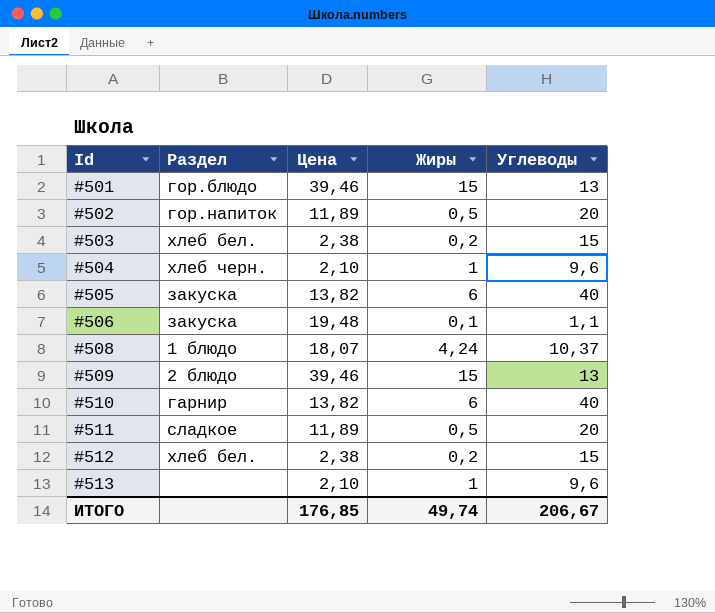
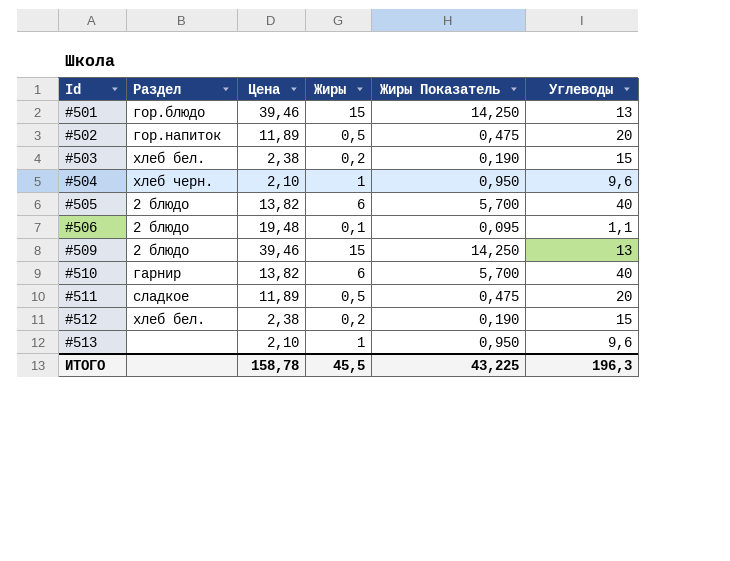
column Жиры Показатель | formula: none -> [Жиры] * 0,95
row #508: 1 блюдо | 18,07 | 4,24 | 10,37 -> none
#505 | Раздел: закуска -> 2 блюдо
#506 | Раздел: закуска -> 2 блюдо
ИТОГО | Цена: 176,85 -> 158,78
ИТОГО | Жиры: 49,74 -> 45,5
ИТОГО | Углеводы: 206,67 -> 196,3

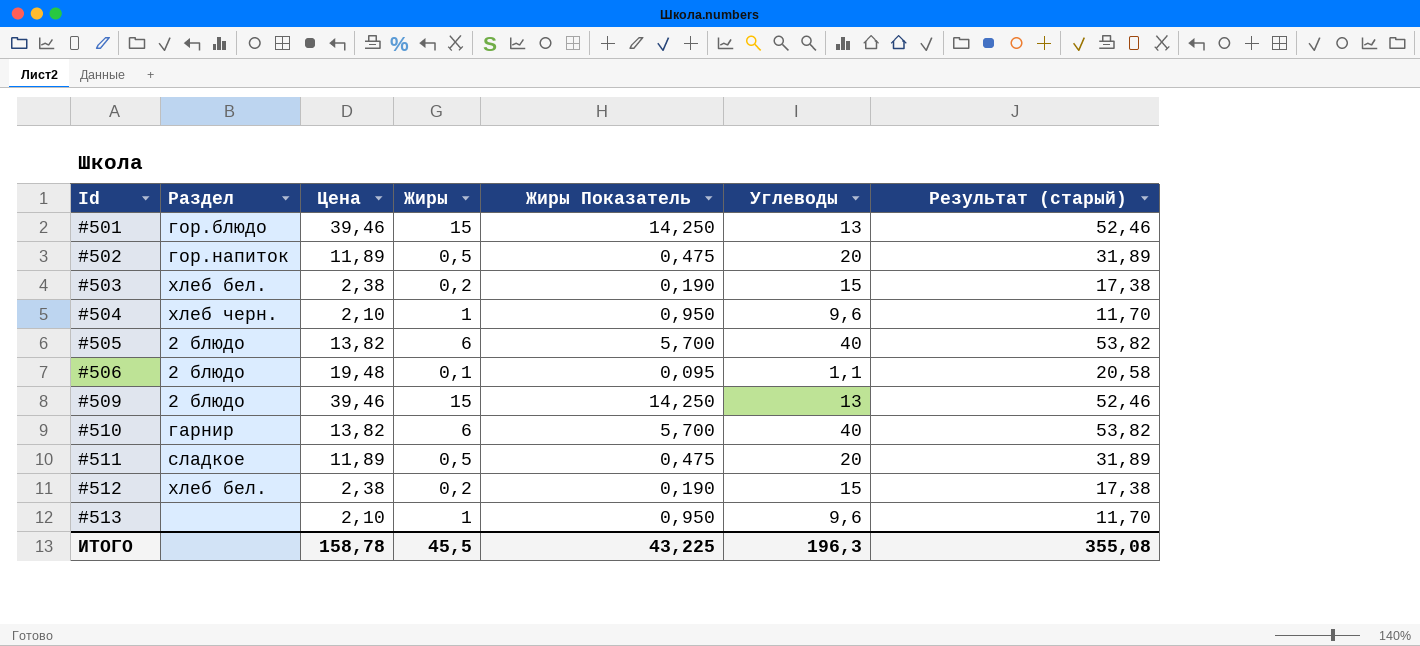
column Результат (старый) | formula: none -> [Цена] + [Углеводы]

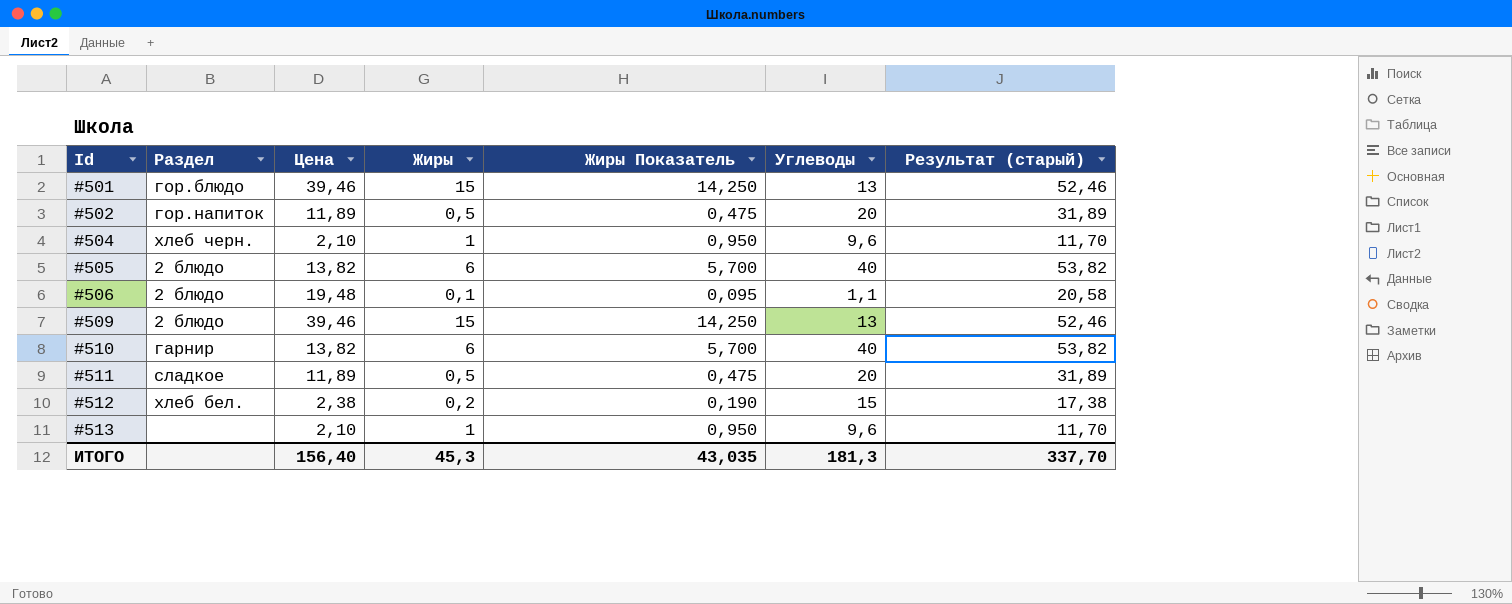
row #503: хлеб бел. | 2,38 | 0,2 | 0,190 | 15 | 17,38 -> none
ИТОГО | Цена: 158,78 -> 156,40
ИТОГО | Жиры: 45,5 -> 45,3
ИТОГО | Жиры Показатель: 43,225 -> 43,035
ИТОГО | Углеводы: 196,3 -> 181,3
ИТОГО | Результат (старый): 355,08 -> 337,70

